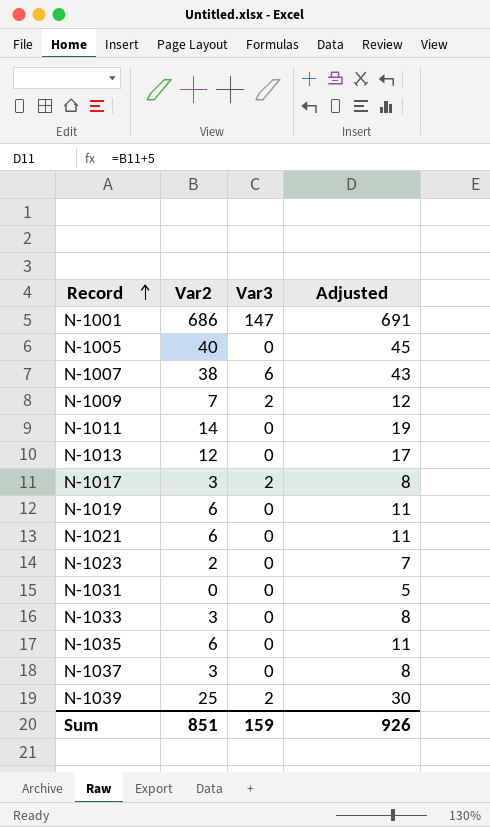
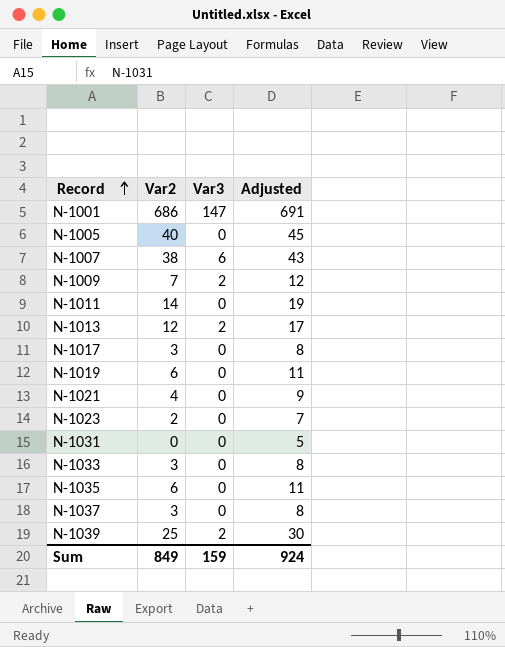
N-1013 | Var3: 0 -> 2
N-1017 | Var3: 2 -> 0
N-1021 | Var2: 6 -> 4
N-1021 | Adjusted: 11 -> 9
Sum | Var2: 851 -> 849
Sum | Adjusted: 926 -> 924

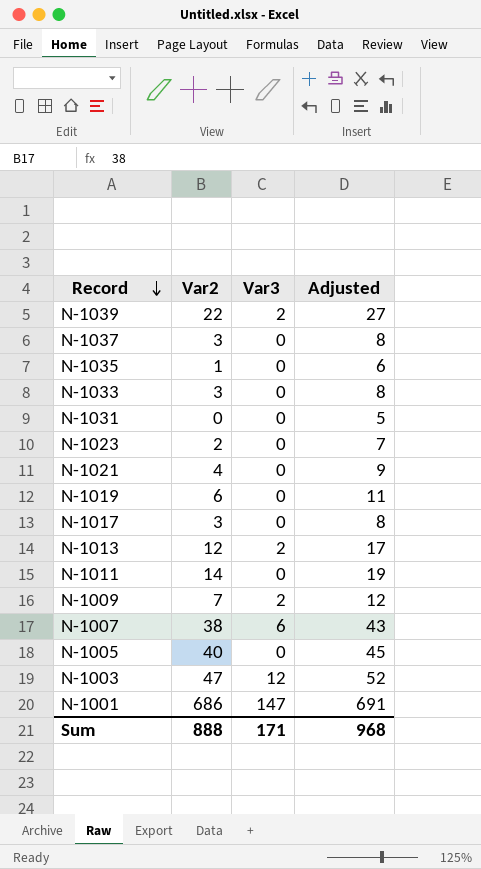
row order: Record ascending -> Record descending
N-1039 | Var2: 25 -> 22
N-1039 | Adjusted: 30 -> 27
N-1035 | Var2: 6 -> 1
N-1035 | Adjusted: 11 -> 6
row N-1003: none -> 47 | 12 | 52
Sum | Var2: 849 -> 888
Sum | Var3: 159 -> 171
Sum | Adjusted: 924 -> 968

